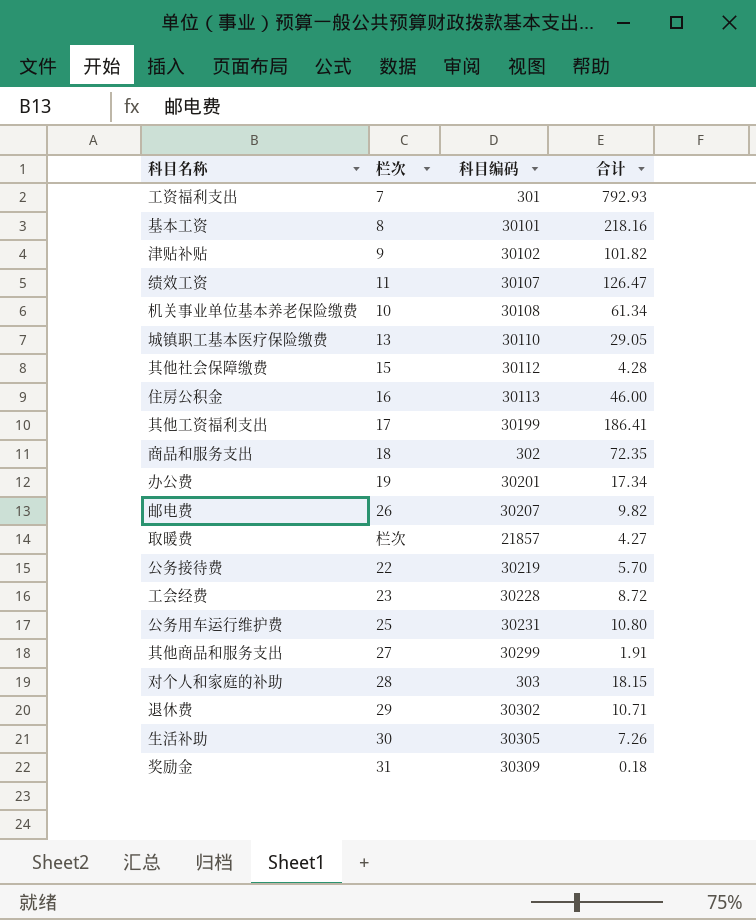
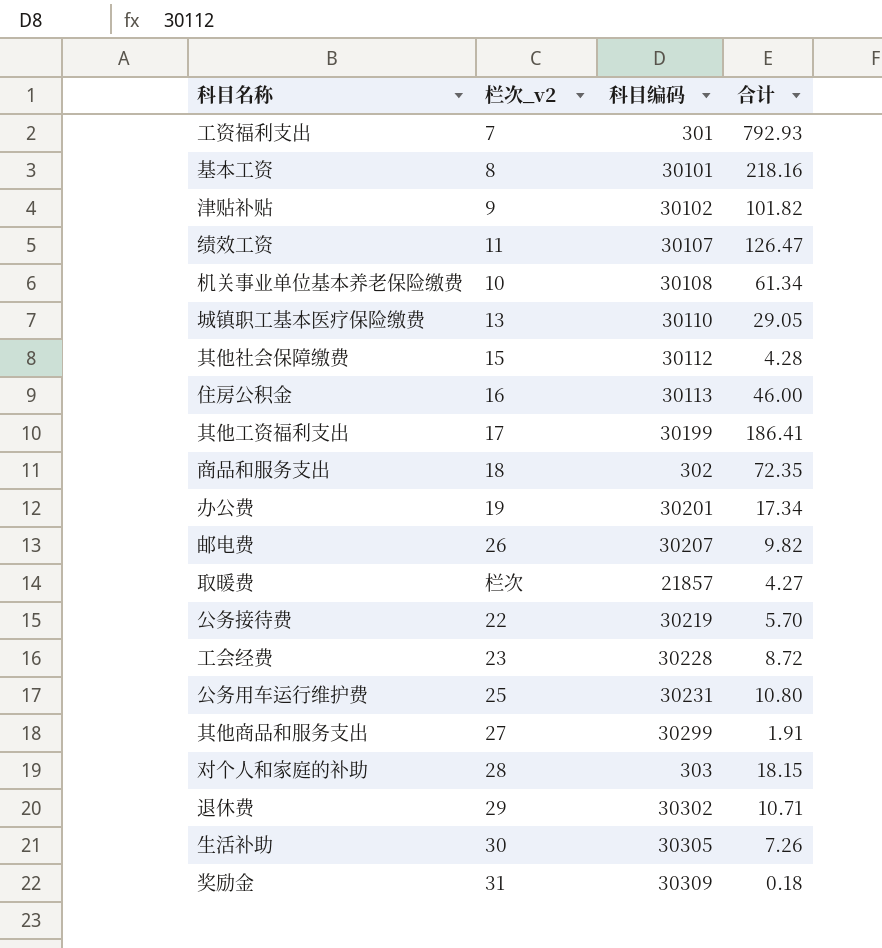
column name: 栏次 -> 栏次_v2

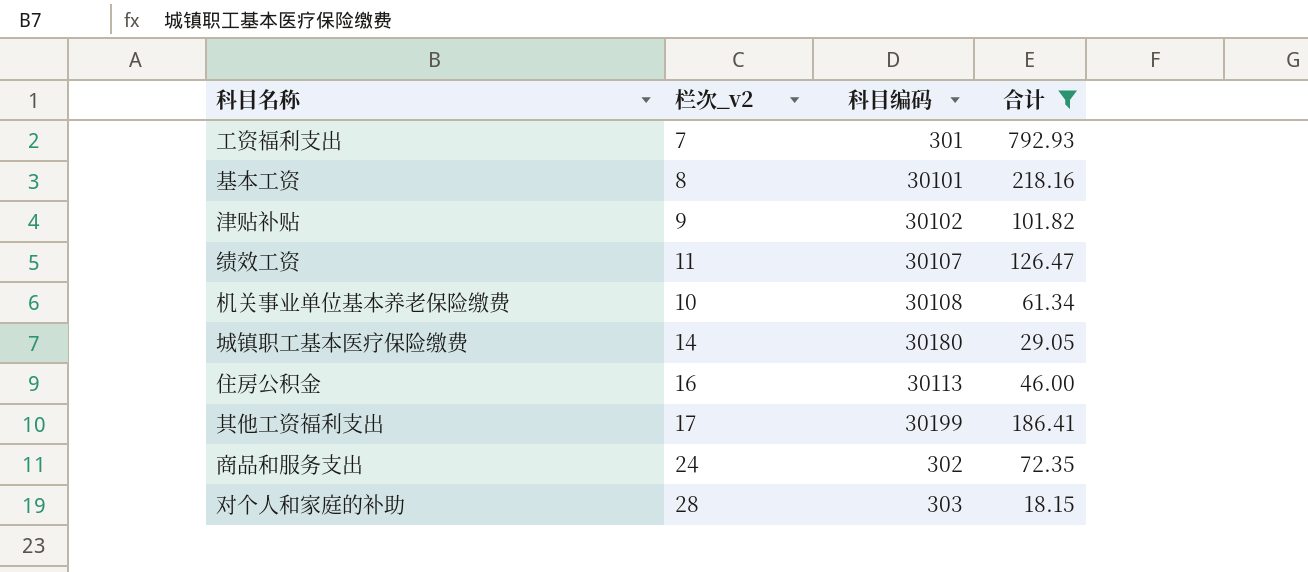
filter: none -> 合计 >= 18.15
城镇职工基本医疗保险缴费 | 栏次_v2: 13 -> 14
城镇职工基本医疗保险缴费 | 科目编码: 30110 -> 30180
商品和服务支出 | 栏次_v2: 18 -> 24

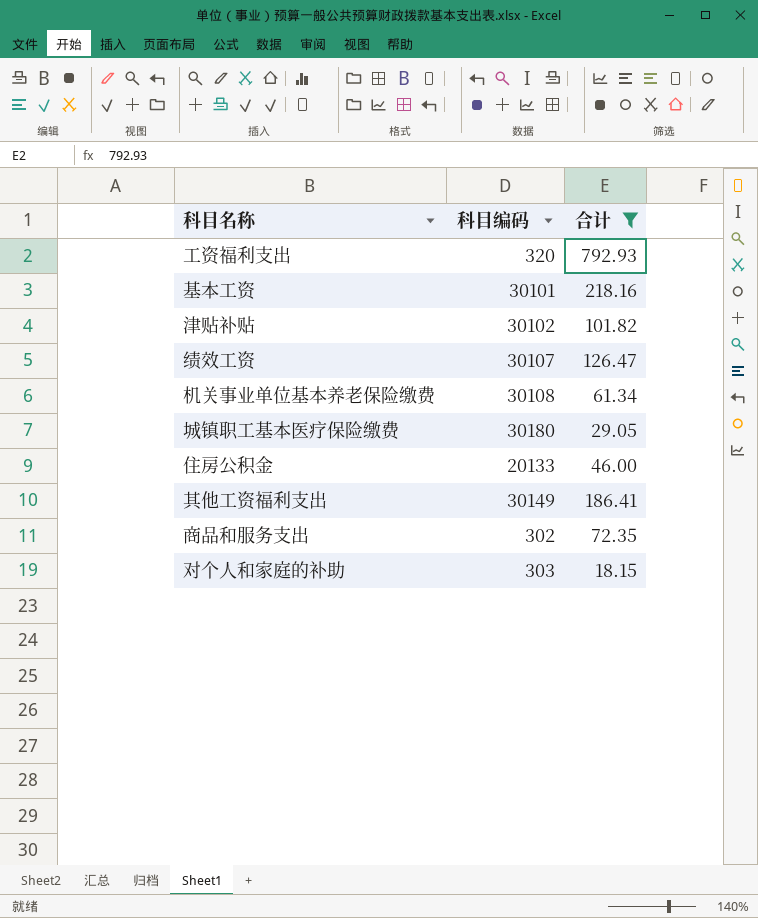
column 栏次_v2 | position: 2 -> none
工资福利支出 | 科目编码: 301 -> 320
住房公积金 | 科目编码: 30113 -> 20133
其他工资福利支出 | 科目编码: 30199 -> 30149

